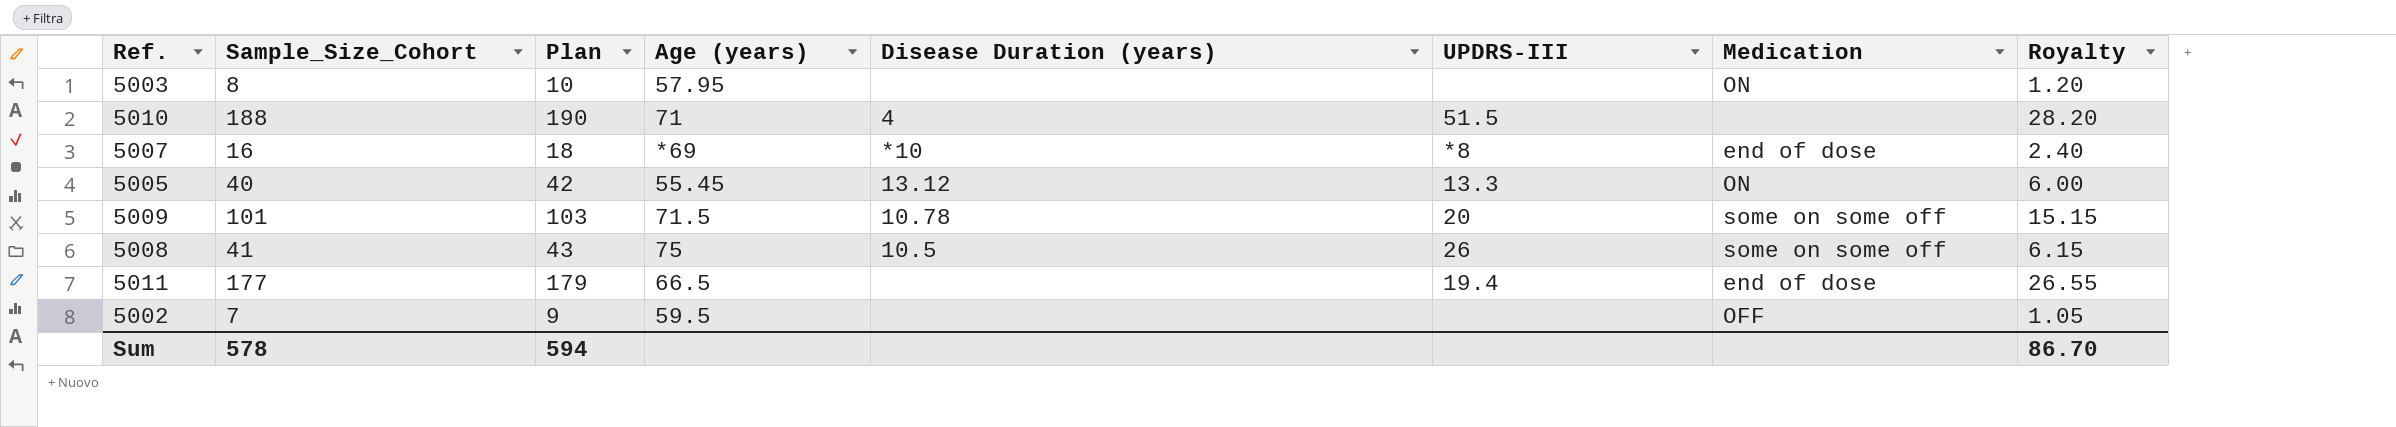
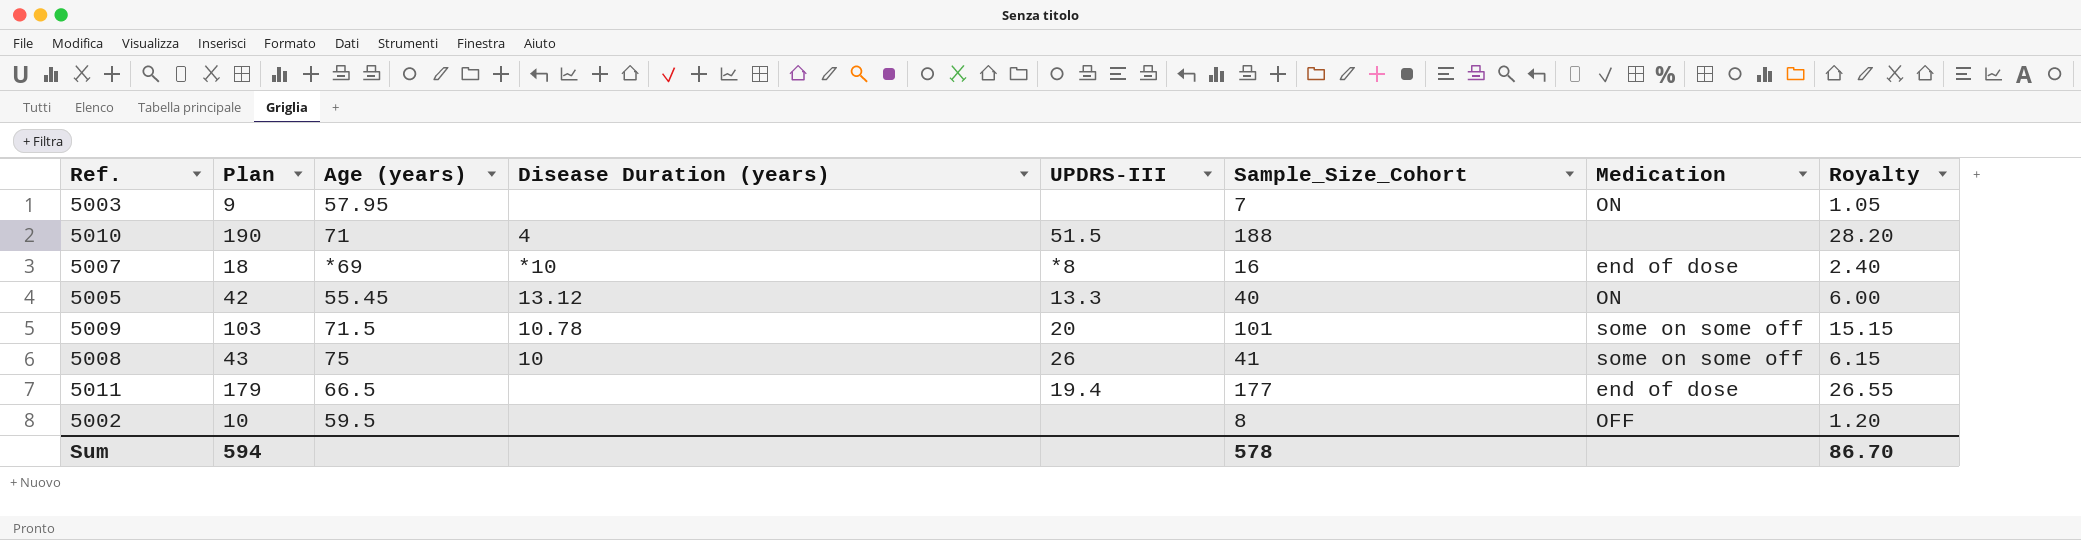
column Sample_Size_Cohort | position: 2 -> 6
5003 | Plan: 10 -> 9
5003 | Sample_Size_Cohort: 8 -> 7
5003 | Royalty: 1.20 -> 1.05
5008 | Disease Duration (years): 10.5 -> 10
5002 | Plan: 9 -> 10
5002 | Sample_Size_Cohort: 7 -> 8
5002 | Royalty: 1.05 -> 1.20

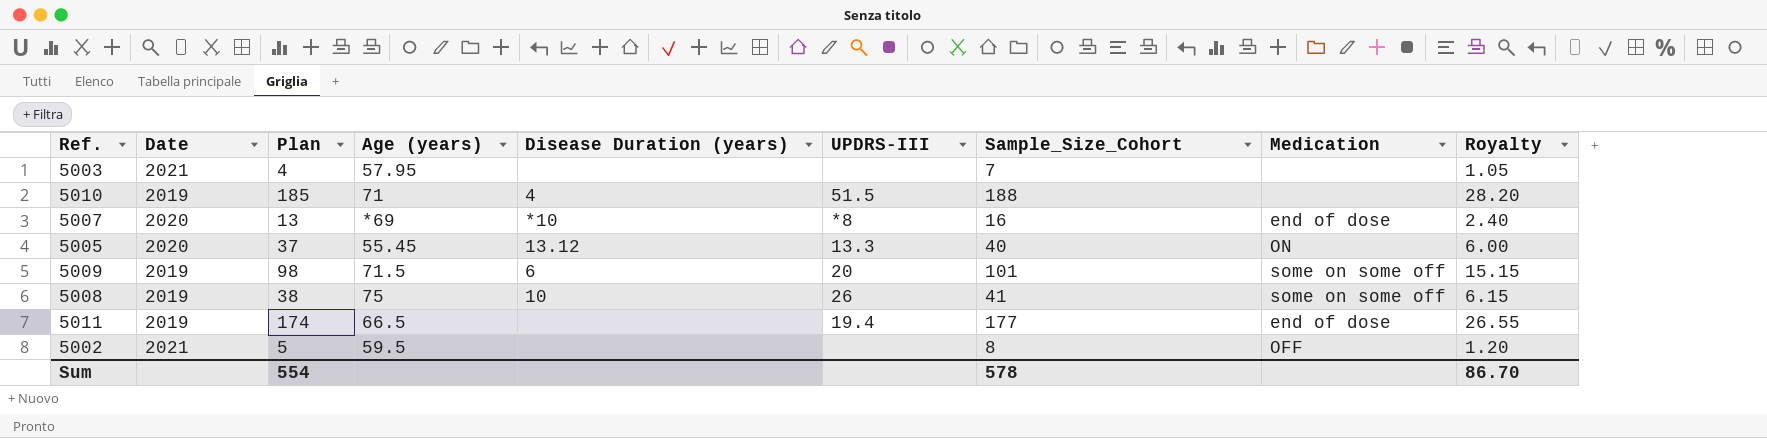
column Date | position: none -> 2
column Plan | formula: [Sample_Size_Cohort] + 2 -> [Sample_Size_Cohort] - 3
5003 | Medication: ON -> none
5009 | Disease Duration (years): 10.78 -> 6
Sum | Plan: 594 -> 554

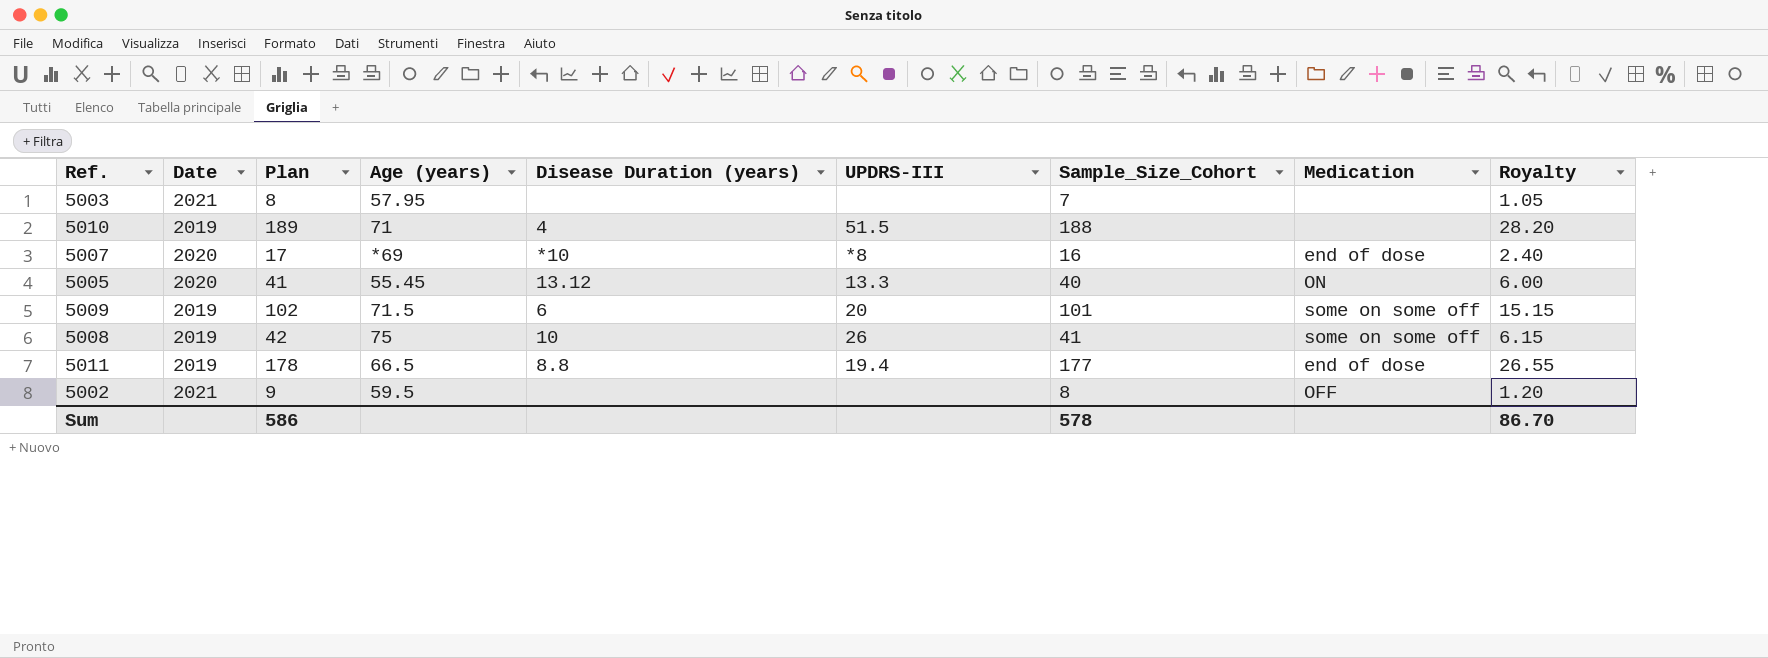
column Plan | formula: [Sample_Size_Cohort] - 3 -> [Sample_Size_Cohort] + 1
5011 | Disease Duration (years): none -> 8.8
Sum | Plan: 554 -> 586

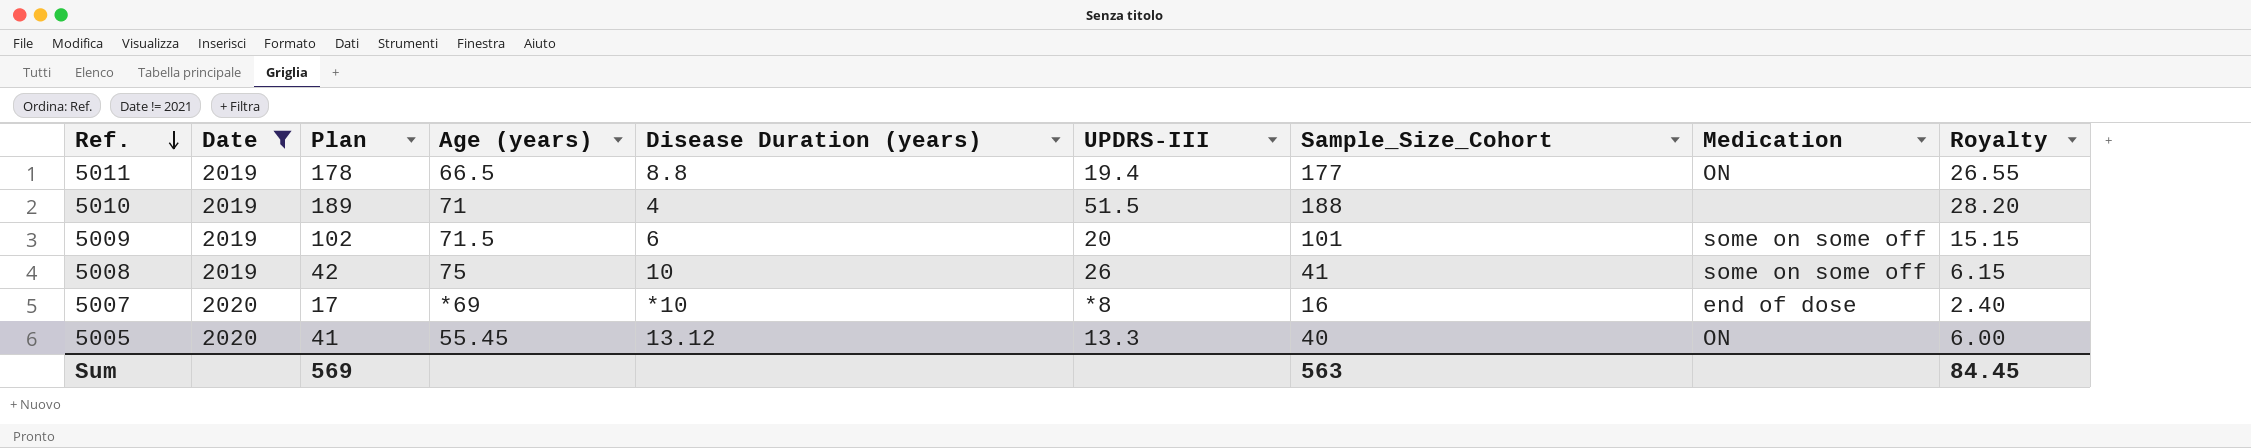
filter: none -> Date != 2021
row order: none -> Ref. descending
5011 | Medication: end of dose -> ON
Sum | Plan: 586 -> 569
Sum | Sample_Size_Cohort: 578 -> 563
Sum | Royalty: 86.70 -> 84.45

